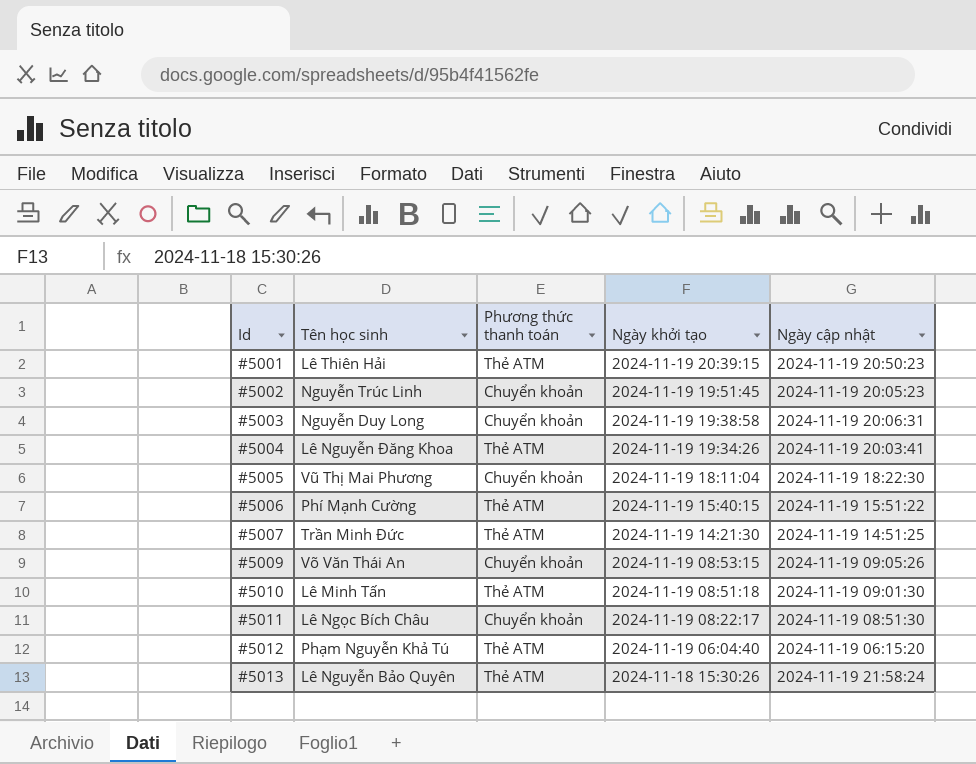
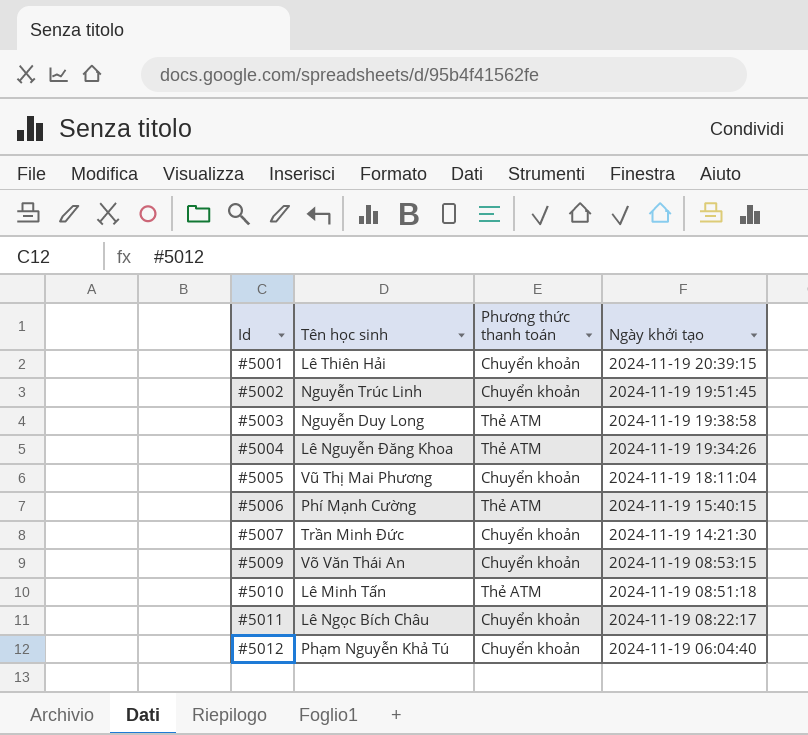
column Ngày cập nhật | position: 5 -> none
row #5013: Lê Nguyễn Bảo Quyên | Thẻ ATM | 2024-11-18 15:30:26 | 2024-11-19 21:58:24 -> none
#5001 | Phương thức thanh toán: Thẻ ATM -> Chuyển khoản
#5003 | Phương thức thanh toán: Chuyển khoản -> Thẻ ATM
#5007 | Phương thức thanh toán: Thẻ ATM -> Chuyển khoản
#5012 | Phương thức thanh toán: Thẻ ATM -> Chuyển khoản

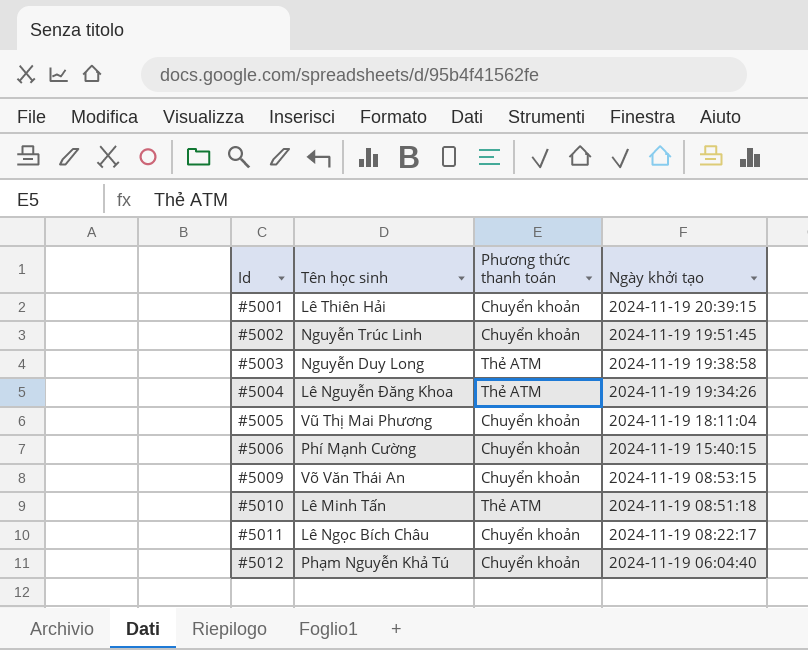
row #5007: Trần Minh Đức | Chuyển khoản | 2024-11-19 14:21:30 -> none
#5006 | Phương thức thanh toán: Thẻ ATM -> Chuyển khoản

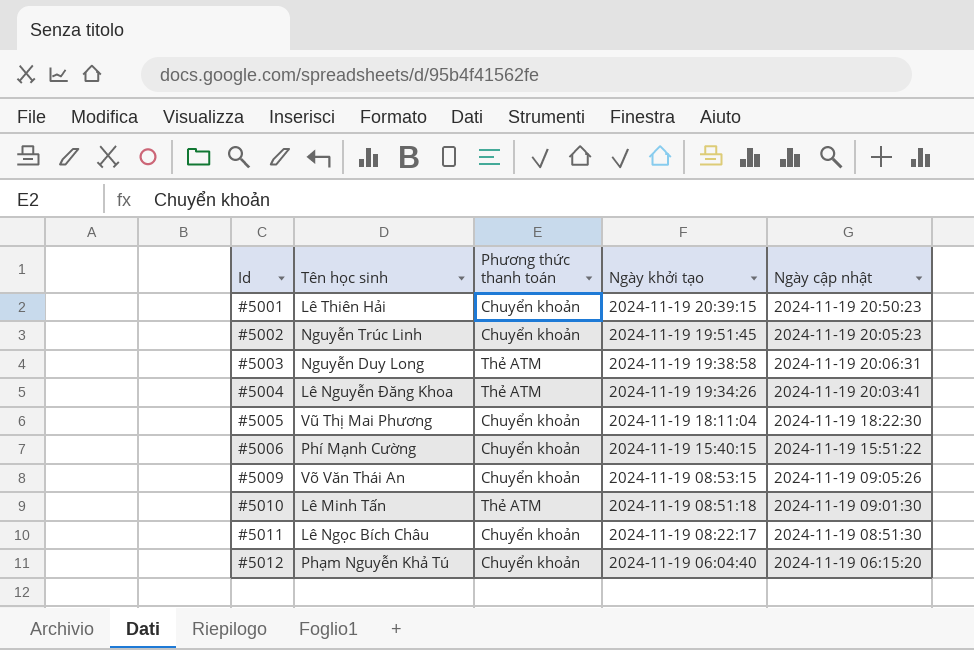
column Ngày cập nhật | position: none -> 5

